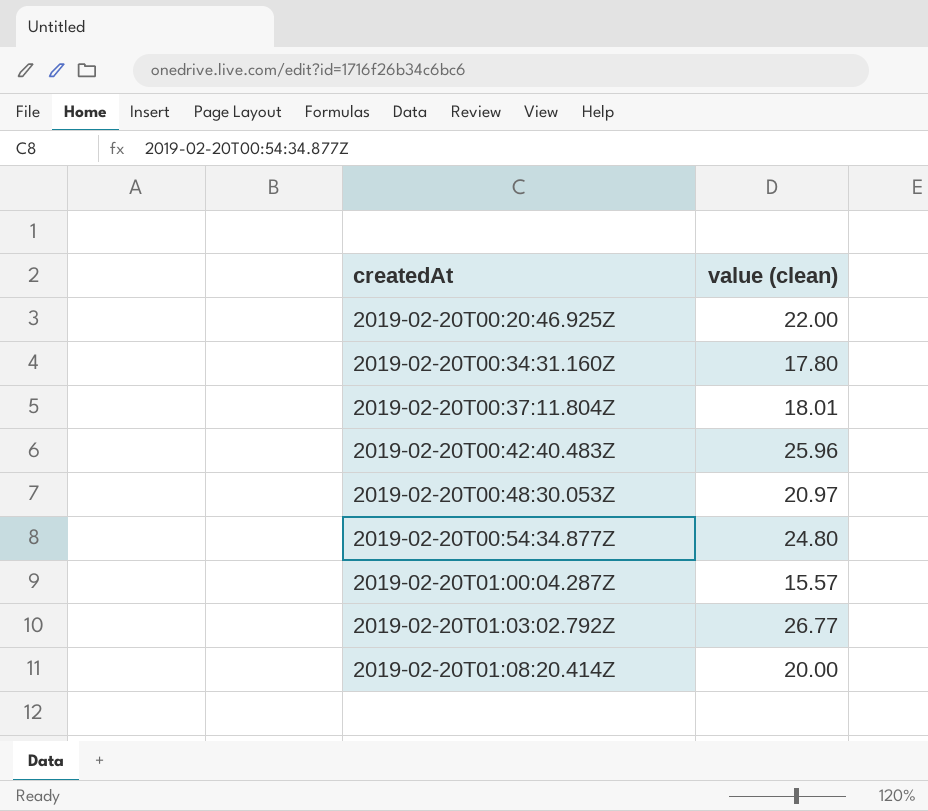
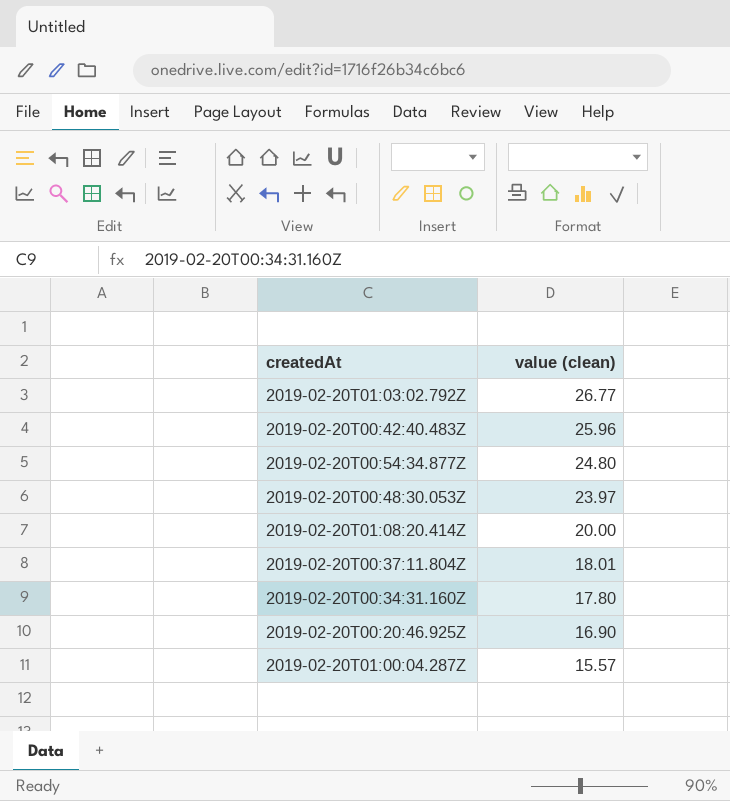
row order: createdAt ascending -> value (clean) descending
2019-02-20T00:48:30.053Z | value (clean): 20.97 -> 23.97
2019-02-20T00:20:46.925Z | value (clean): 22.00 -> 16.90

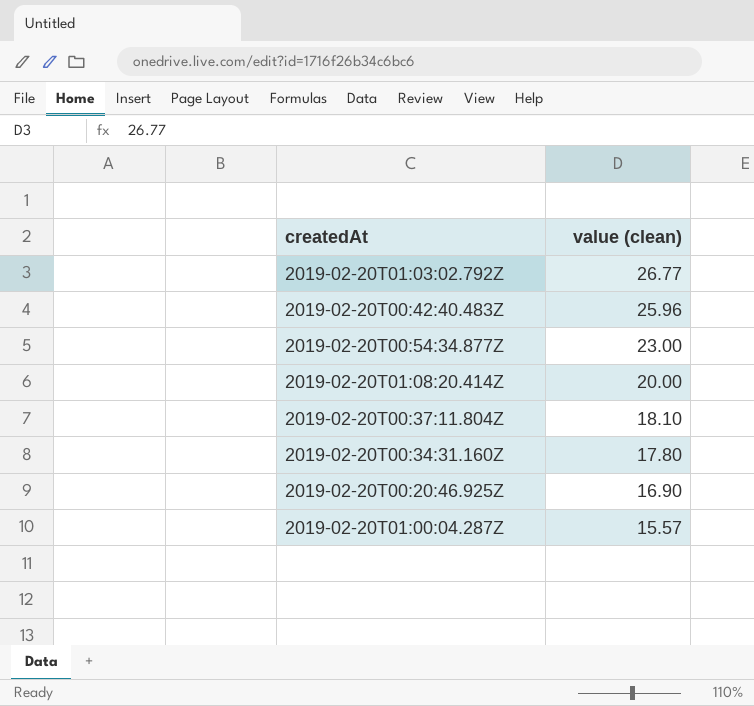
row 2019-02-20T00:48:30.053Z: 23.97 -> none
2019-02-20T00:54:34.877Z | value (clean): 24.80 -> 23.00
2019-02-20T00:37:11.804Z | value (clean): 18.01 -> 18.10

